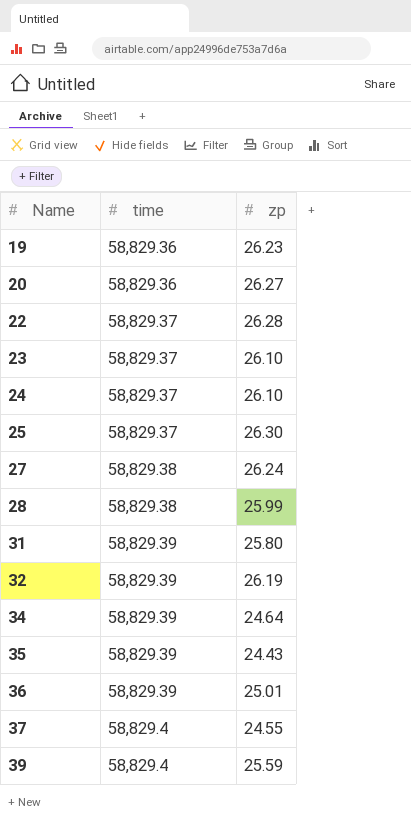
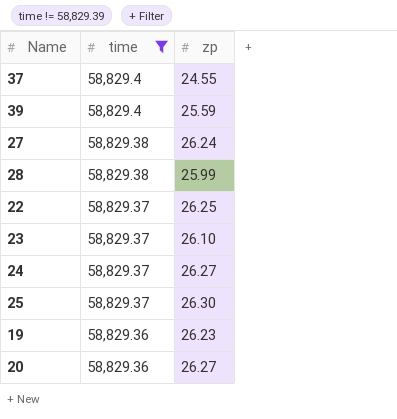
filter: none -> time != 58,829.39
row order: Name ascending -> time descending
22 | zp: 26.28 -> 26.25
24 | zp: 26.10 -> 26.27

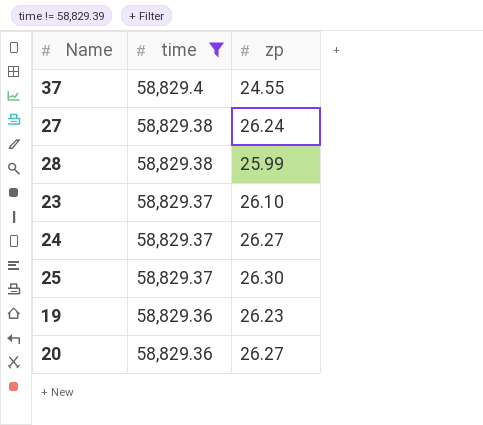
row 39: 58,829.4 | 25.59 -> none
row 22: 58,829.37 | 26.25 -> none

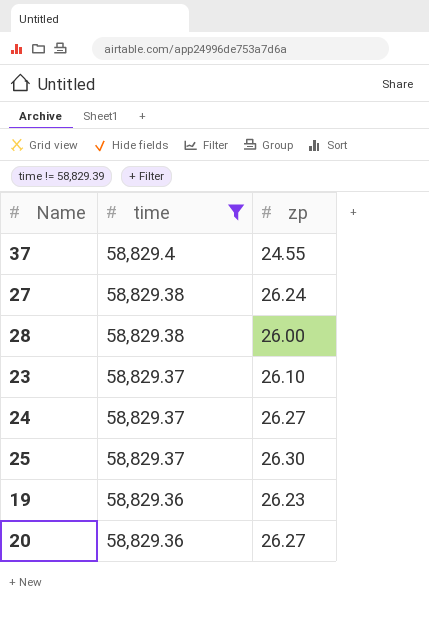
28 | zp: 25.99 -> 26.00

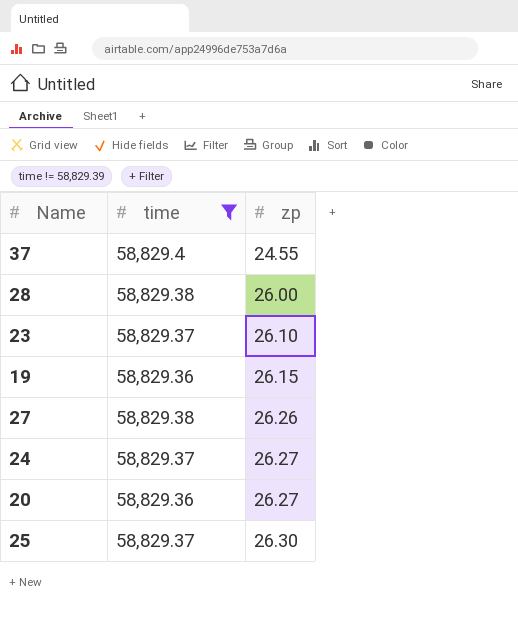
row order: time descending -> zp ascending
19 | zp: 26.23 -> 26.15
27 | zp: 26.24 -> 26.26

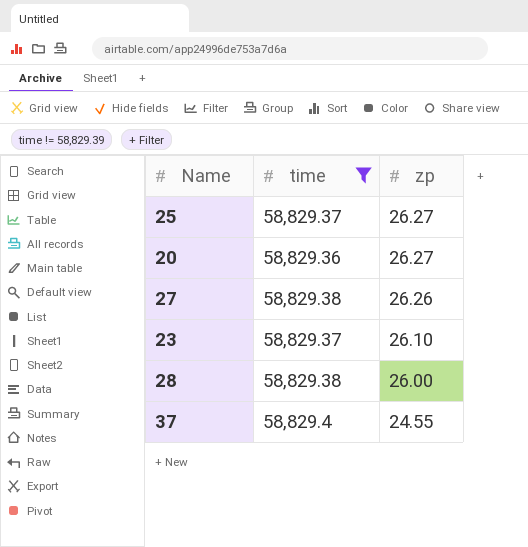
row order: zp ascending -> zp descending
row 19: 58,829.36 | 26.15 -> none
row 24: 58,829.37 | 26.27 -> none
25 | zp: 26.30 -> 26.27

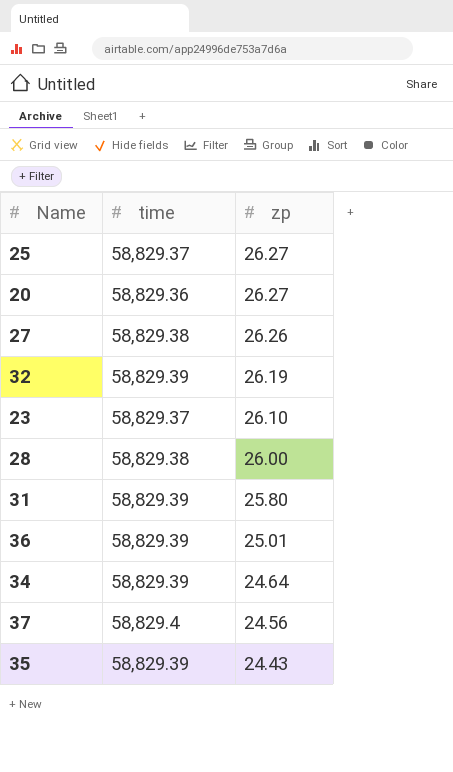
filter: time != 58,829.39 -> none
37 | zp: 24.55 -> 24.56

